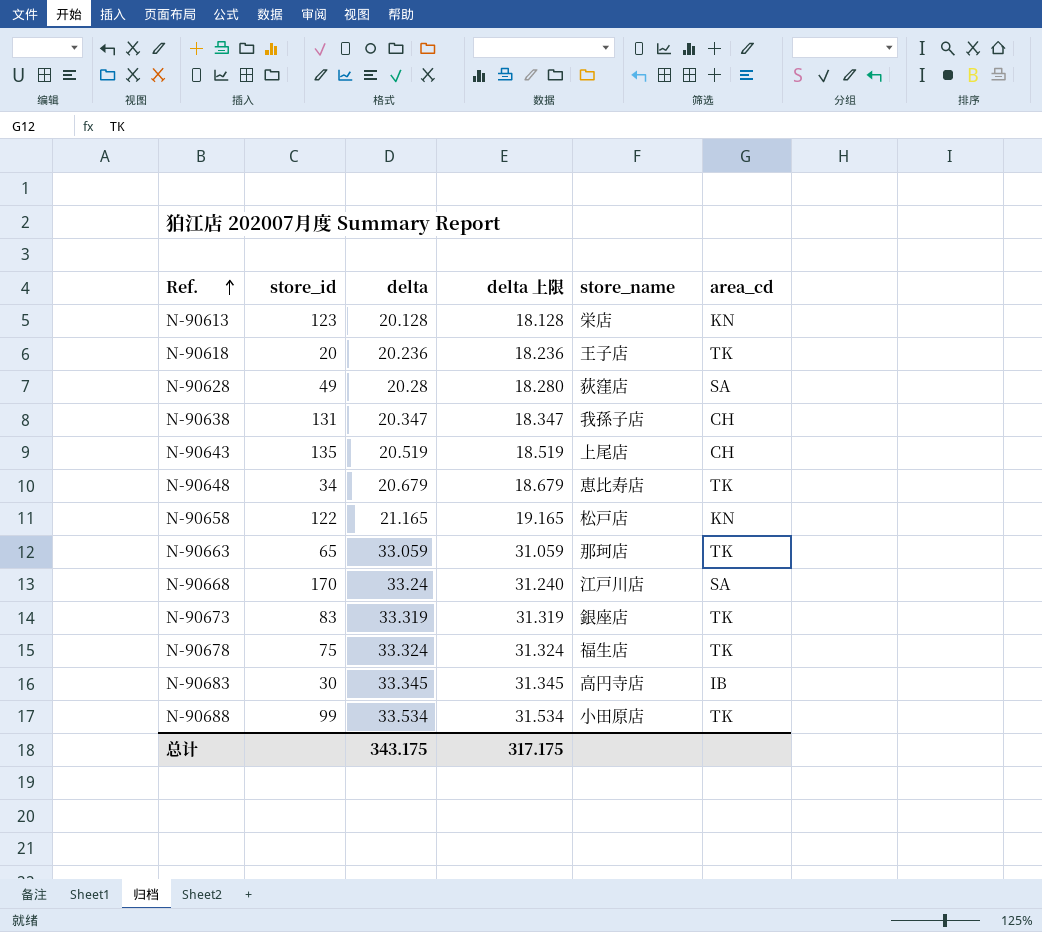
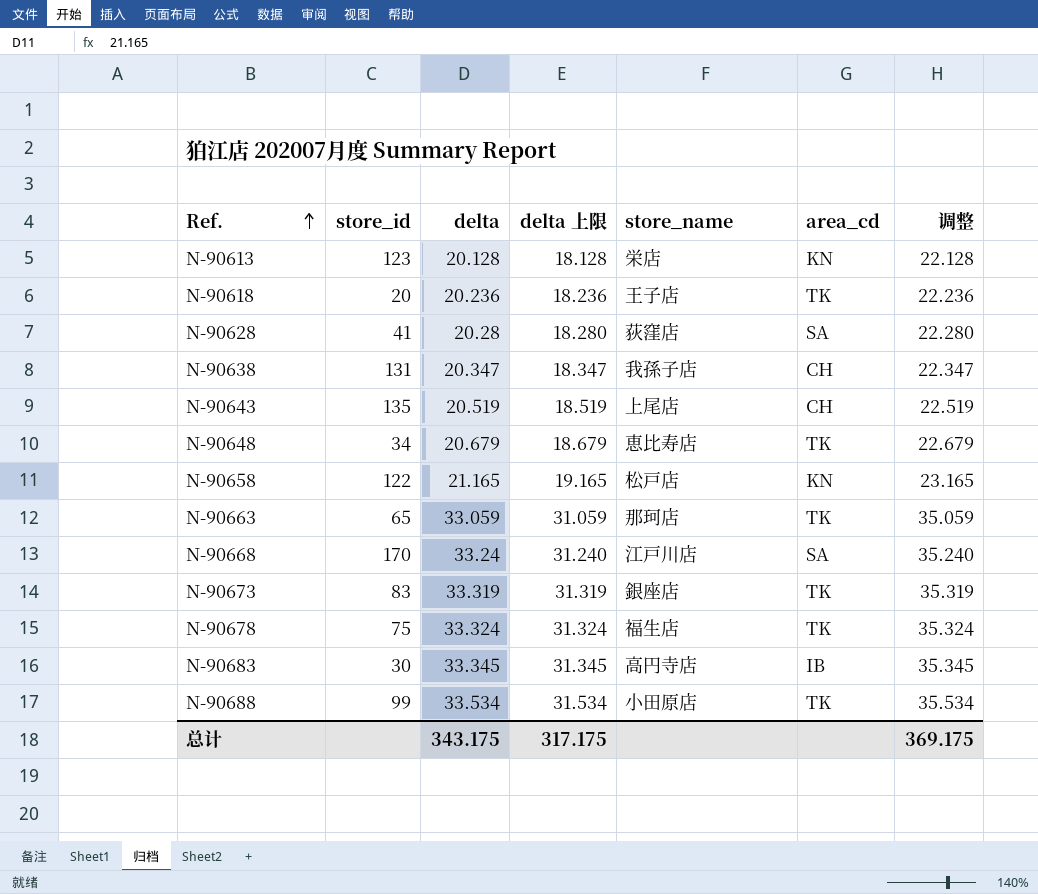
column 调整 | formula: none -> [delta] + 2
N-90628 | store_id: 49 -> 41

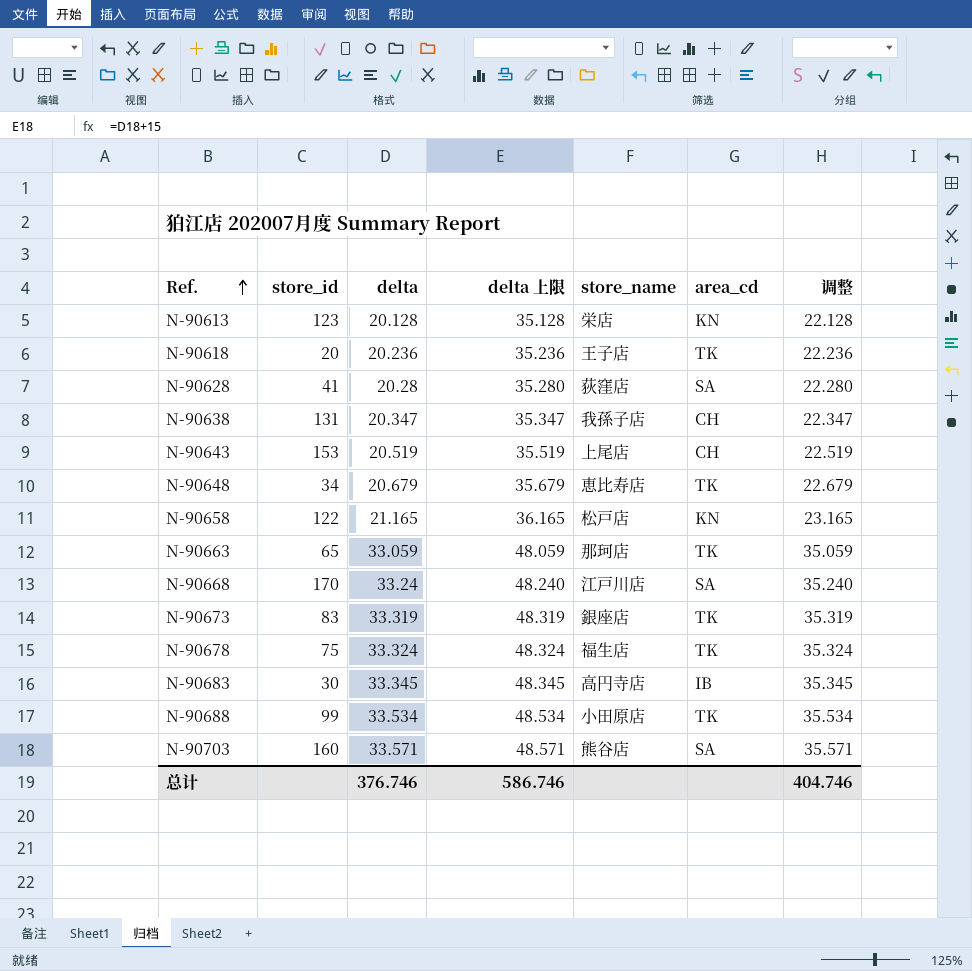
column delta 上限 | formula: [delta] - 2 -> [delta] + 15
N-90643 | store_id: 135 -> 153
row N-90703: none -> 160 | 33.571 | 48.571 | 熊谷店 | SA | 35.571
总计 | delta: 343.175 -> 376.746
总计 | delta 上限: 317.175 -> 586.746
总计 | 调整: 369.175 -> 404.746

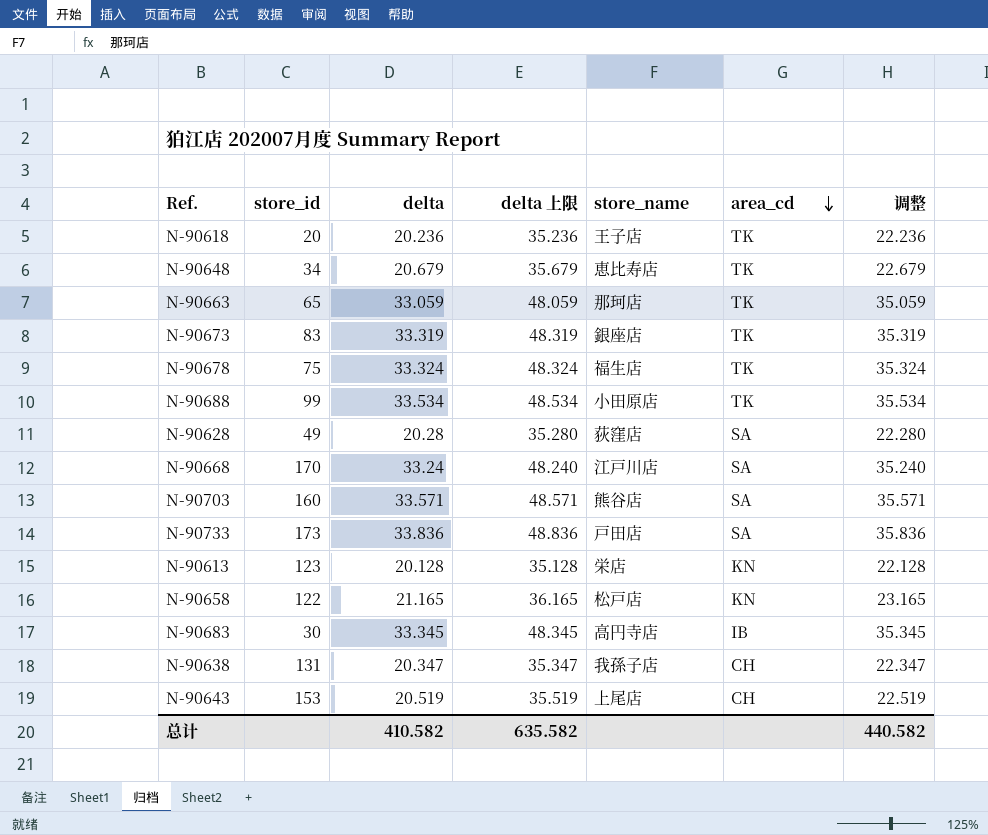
row order: Ref. ascending -> area_cd descending
N-90628 | store_id: 41 -> 49
row N-90733: none -> 173 | 33.836 | 48.836 | 戸田店 | SA | 35.836
总计 | delta: 376.746 -> 410.582
总计 | delta 上限: 586.746 -> 635.582
总计 | 调整: 404.746 -> 440.582

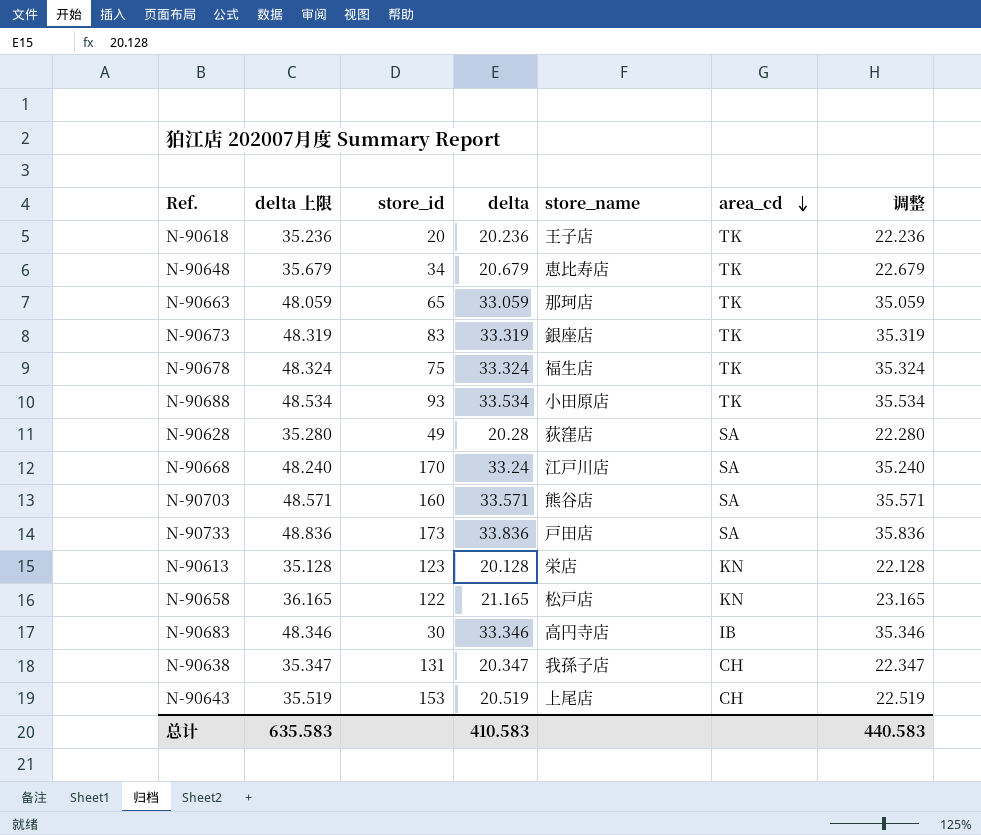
column delta 上限 | position: 4 -> 2
N-90688 | store_id: 99 -> 93
N-90683 | delta 上限: 48.345 -> 48.346
N-90683 | delta: 33.345 -> 33.346
N-90683 | 调整: 35.345 -> 35.346
总计 | delta 上限: 635.582 -> 635.583
总计 | delta: 410.582 -> 410.583
总计 | 调整: 440.582 -> 440.583

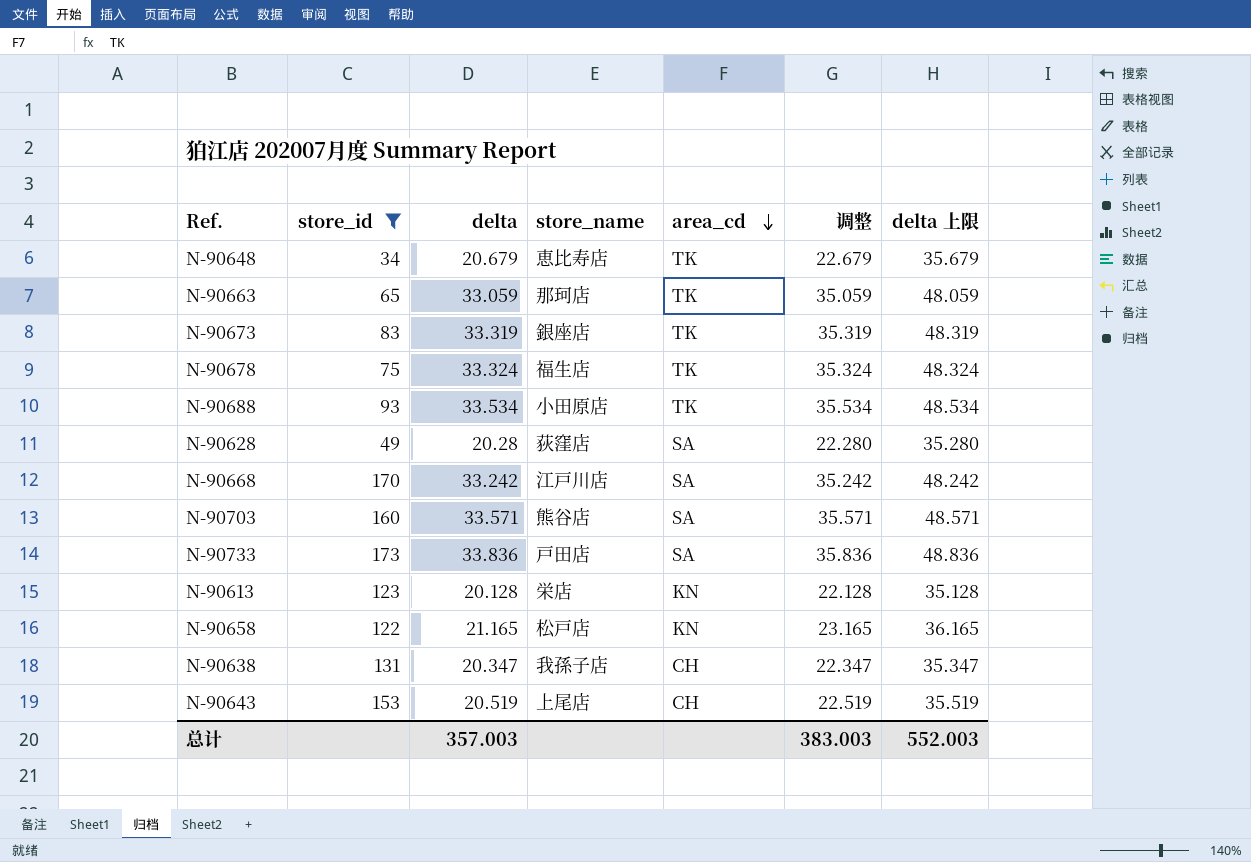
filter: none -> store_id >= 34
column delta 上限 | position: 2 -> 7
N-90668 | delta: 33.24 -> 33.242
N-90668 | 调整: 35.240 -> 35.242
N-90668 | delta 上限: 48.240 -> 48.242
总计 | delta: 410.583 -> 357.003
总计 | 调整: 440.583 -> 383.003
总计 | delta 上限: 635.583 -> 552.003

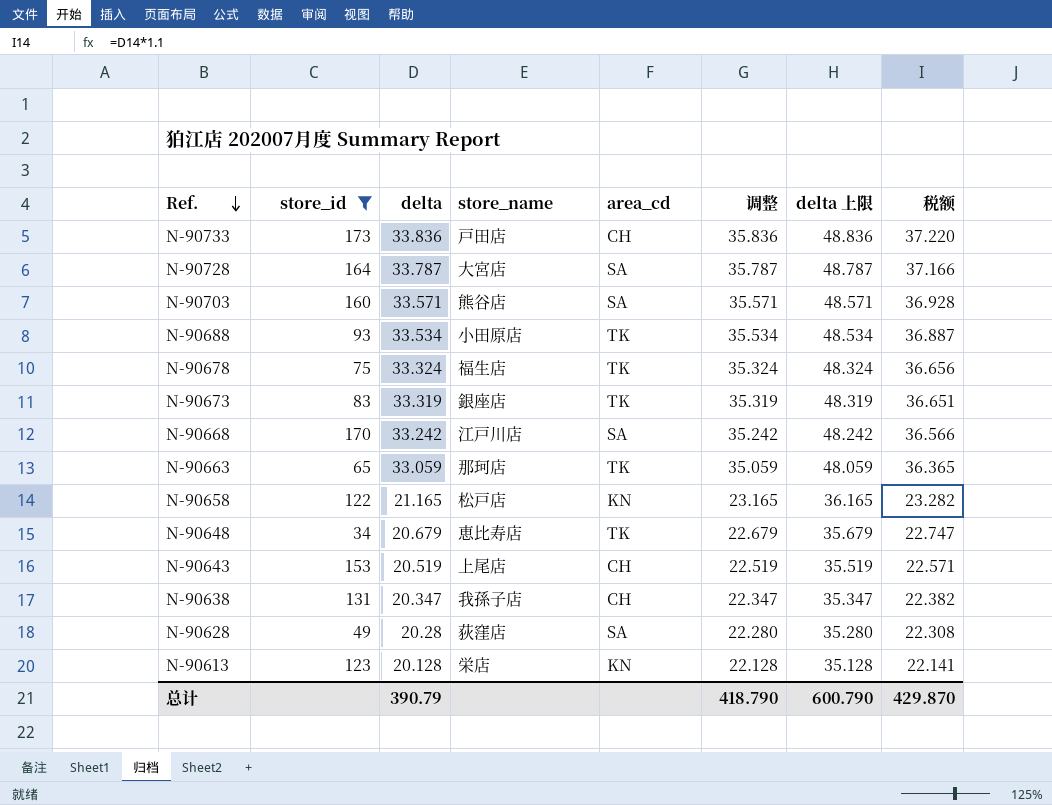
row order: area_cd descending -> Ref. descending
column 税额 | formula: none -> [delta] * 1.1
N-90733 | area_cd: SA -> CH
row N-90728: none -> 164 | 33.787 | 大宮店 | SA | 35.787 | 48.787 | 37.166
总计 | delta: 357.003 -> 390.79
总计 | 调整: 383.003 -> 418.790
总计 | delta 上限: 552.003 -> 600.790

